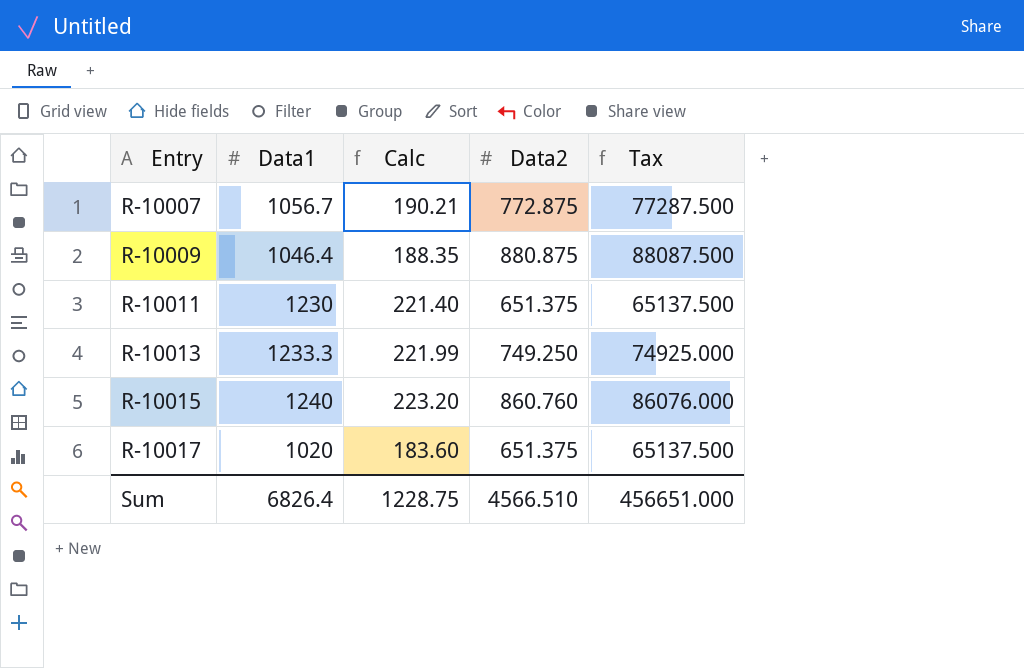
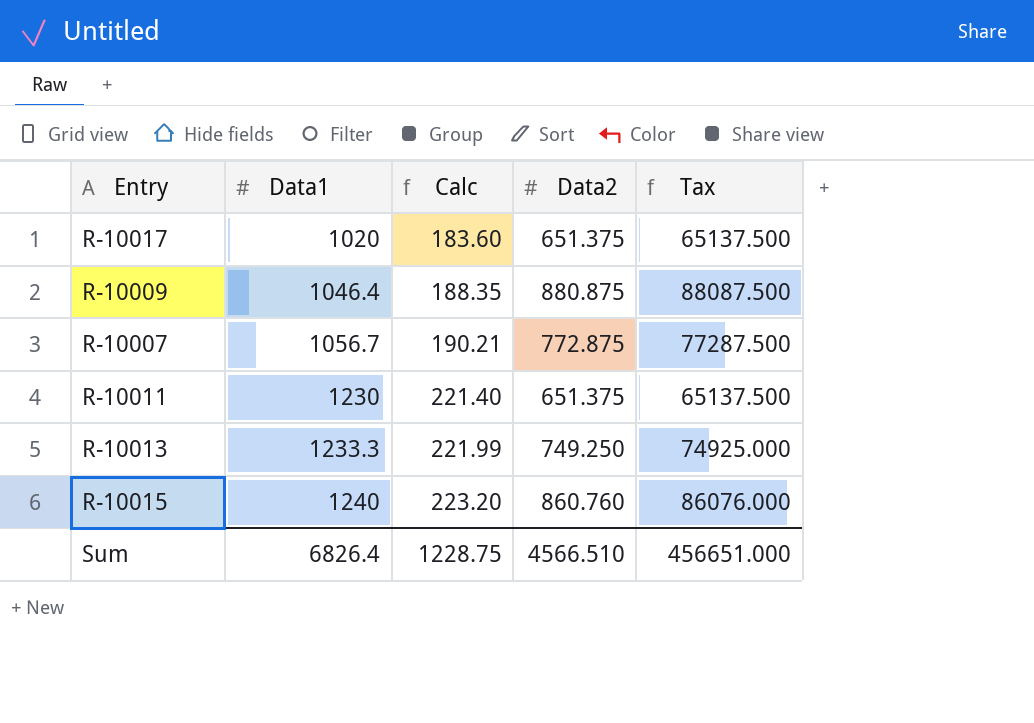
row order: Entry ascending -> Data1 ascending

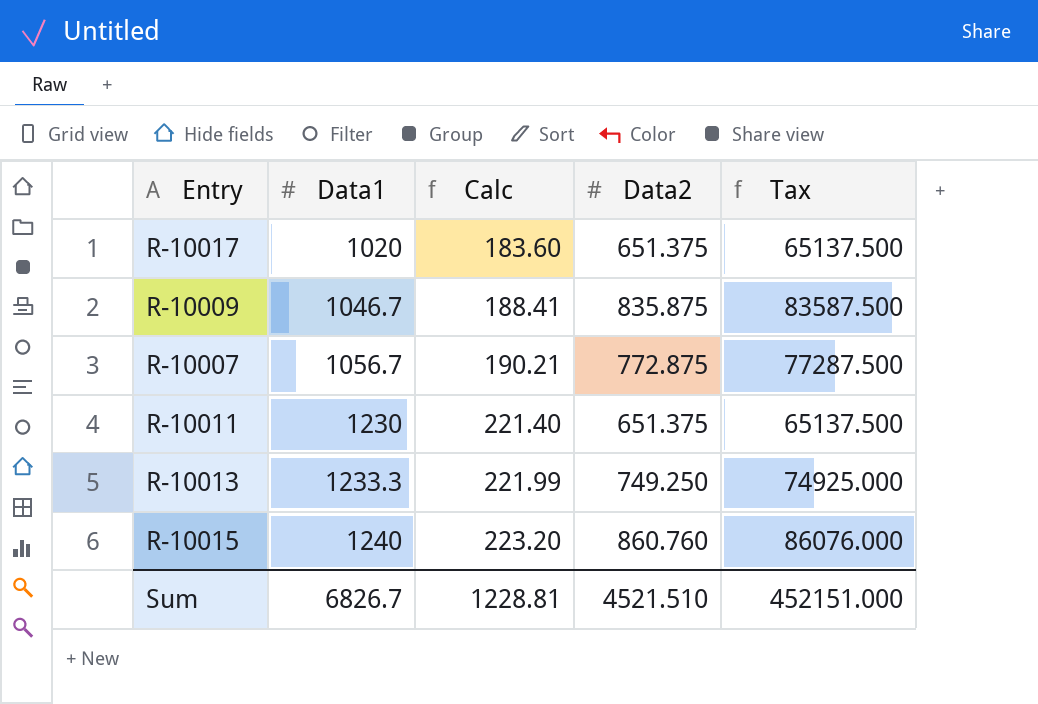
R-10009 | Data1: 1046.4 -> 1046.7
R-10009 | Calc: 188.35 -> 188.41
R-10009 | Data2: 880.875 -> 835.875
R-10009 | Tax: 88087.500 -> 83587.500
Sum | Data1: 6826.4 -> 6826.7
Sum | Calc: 1228.75 -> 1228.81
Sum | Data2: 4566.510 -> 4521.510
Sum | Tax: 456651.000 -> 452151.000

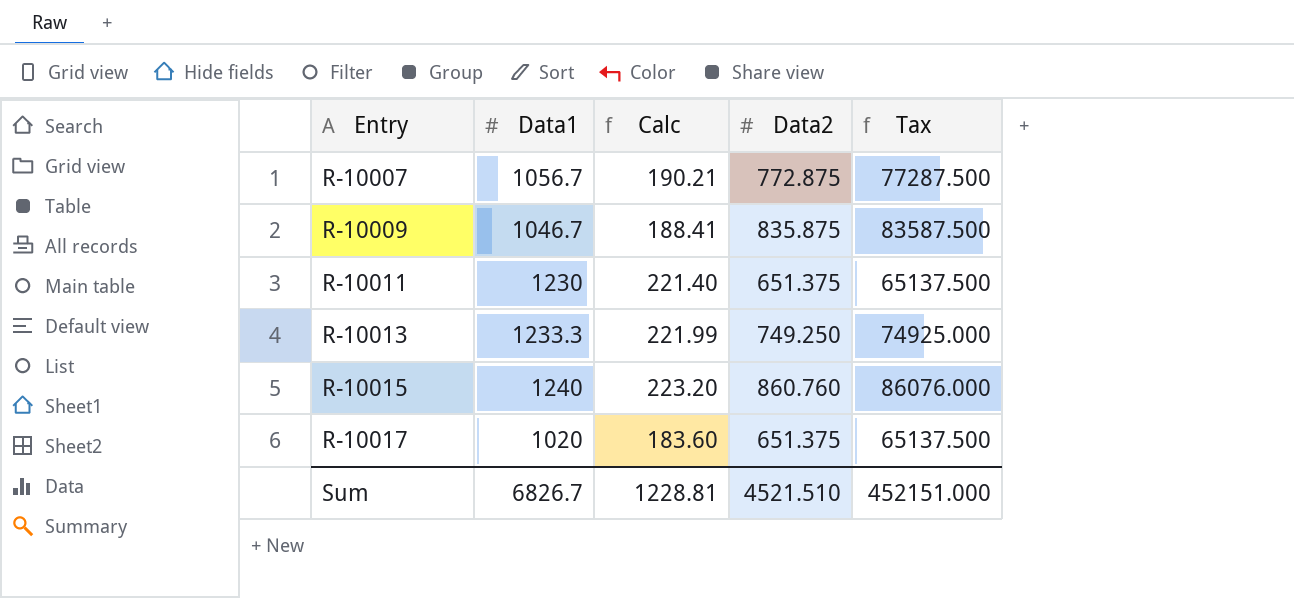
row order: Data1 ascending -> Entry ascending

